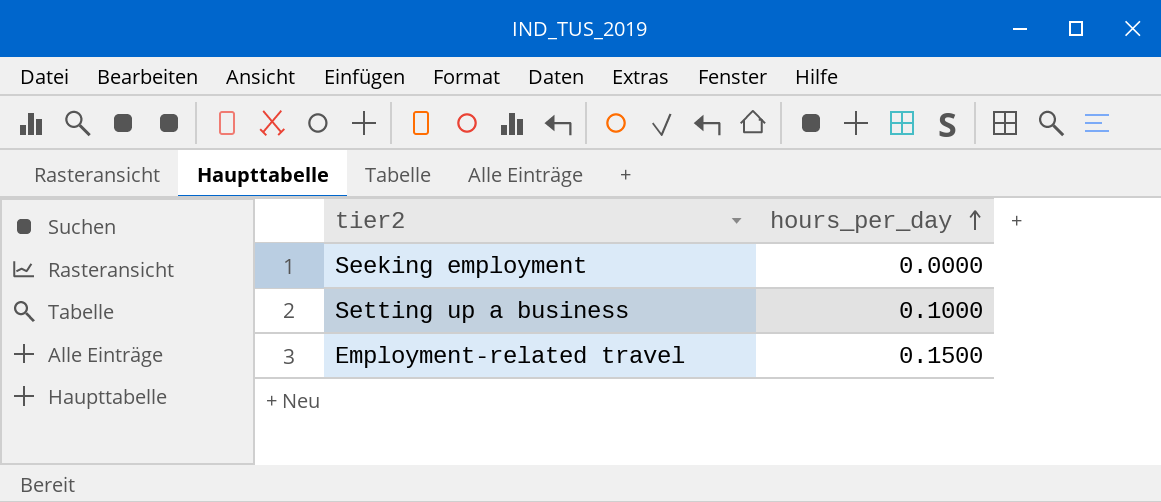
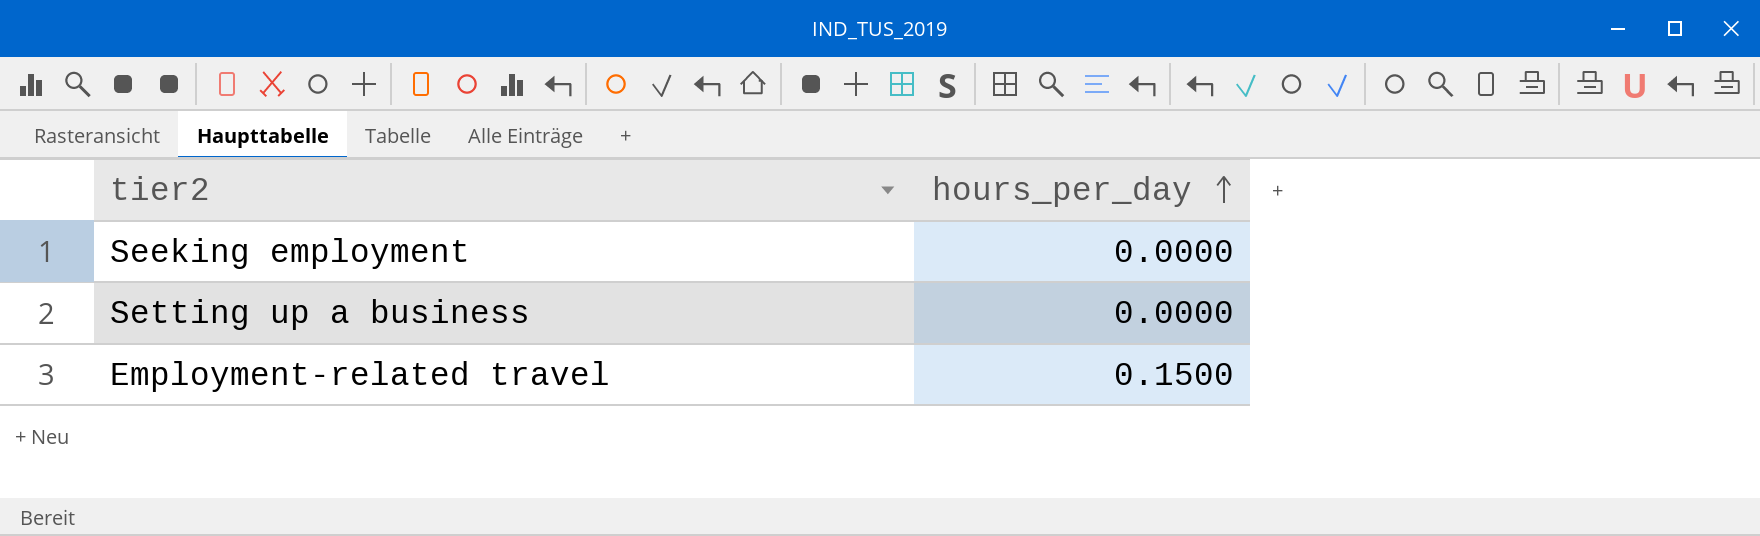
Setting up a business | hours_per_day: 0.1000 -> 0.0000

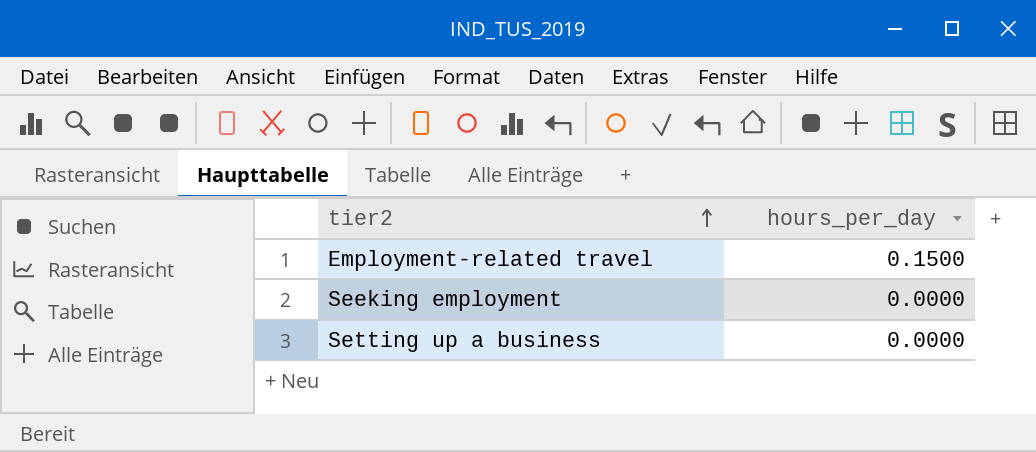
row order: hours_per_day ascending -> tier2 ascending

